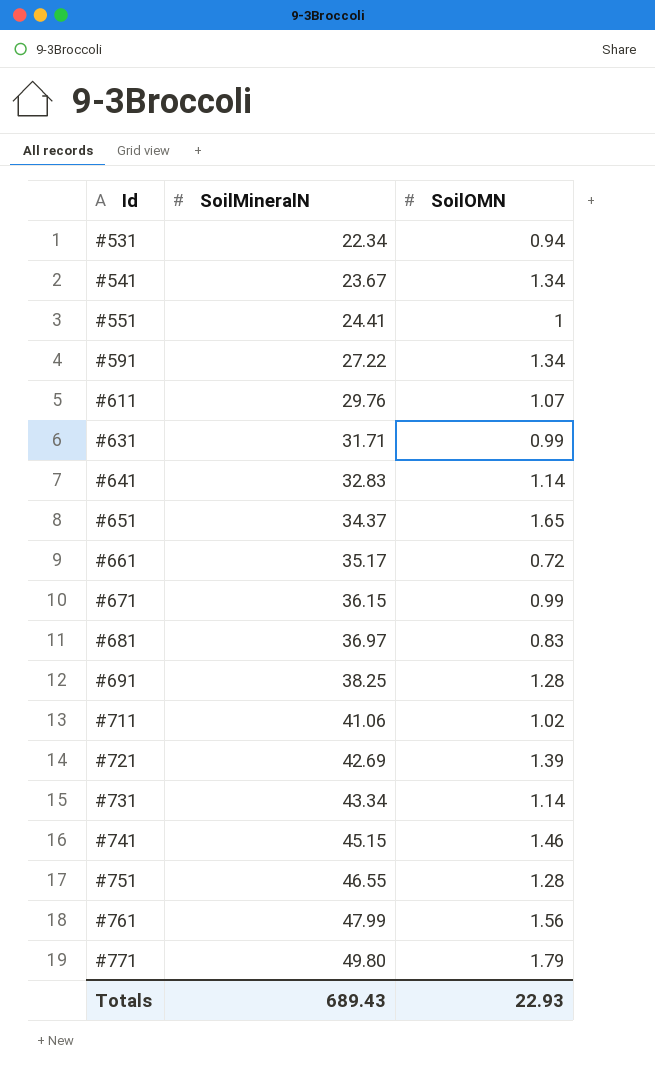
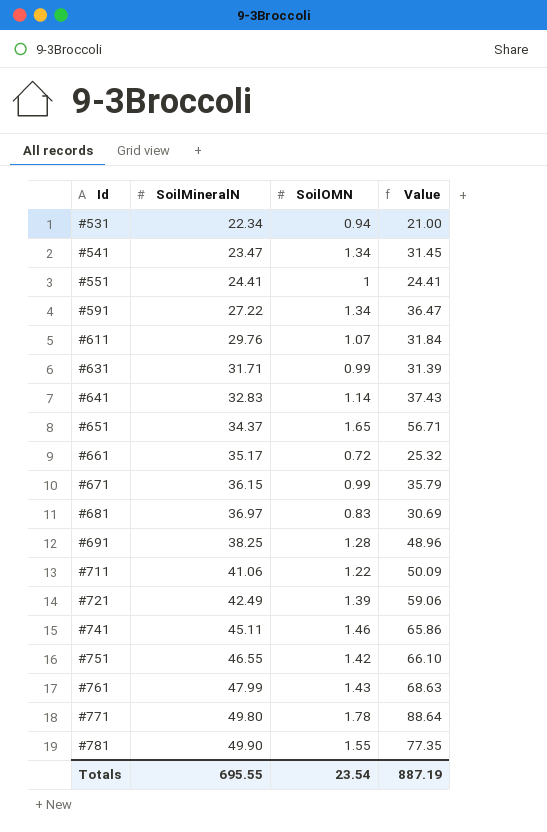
column Value | formula: none -> [SoilMineralN] * [SoilOMN]
row #731: 43.34 | 1.14 -> none
#541 | SoilMineralN: 23.67 -> 23.47
#711 | SoilOMN: 1.02 -> 1.22
#721 | SoilMineralN: 42.69 -> 42.49
#741 | SoilMineralN: 45.15 -> 45.11
#751 | SoilOMN: 1.28 -> 1.42
#761 | SoilOMN: 1.56 -> 1.43
#771 | SoilOMN: 1.79 -> 1.78
row #781: none -> 49.90 | 1.55 | 77.35
Totals | SoilMineralN: 689.43 -> 695.55
Totals | SoilOMN: 22.93 -> 23.54

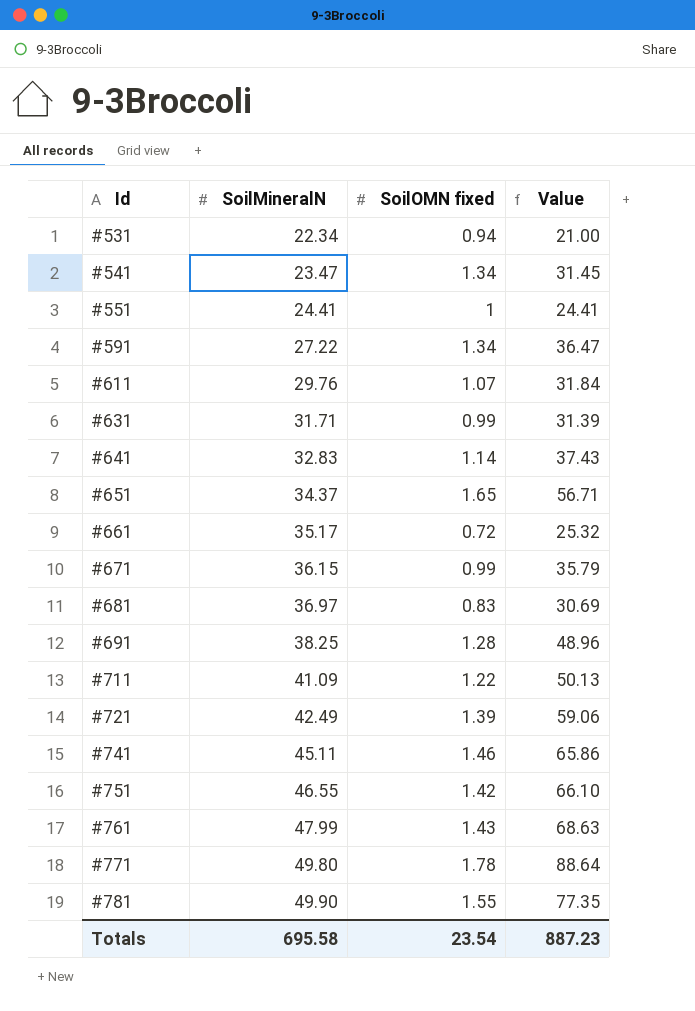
column name: SoilOMN -> SoilOMN fixed
#711 | SoilMineralN: 41.06 -> 41.09
#711 | Value: 50.09 -> 50.13
Totals | SoilMineralN: 695.55 -> 695.58
Totals | Value: 887.19 -> 887.23

